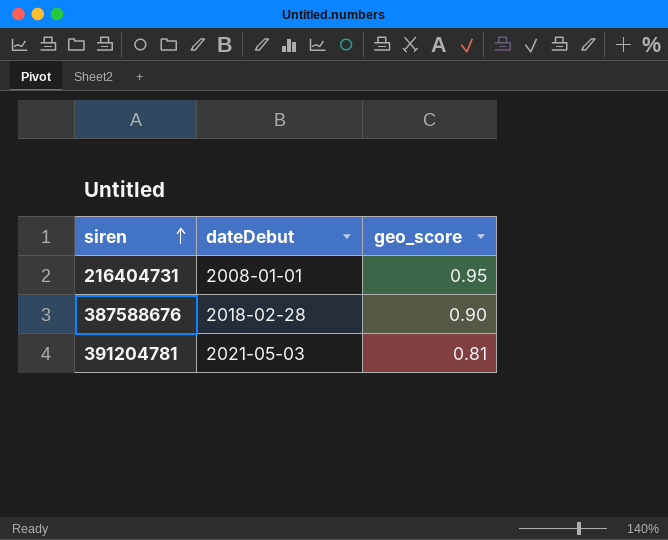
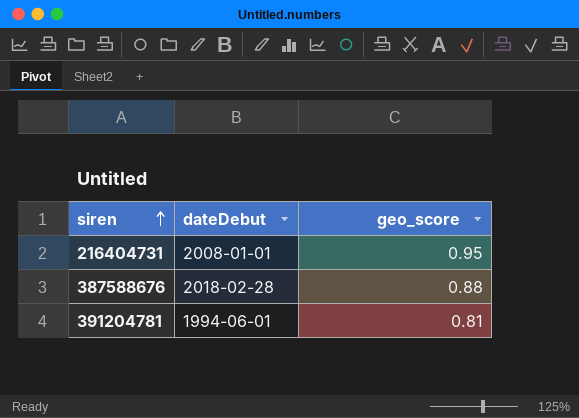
387588676 | geo_score: 0.90 -> 0.88
391204781 | dateDebut: 2021-05-03 -> 1994-06-01

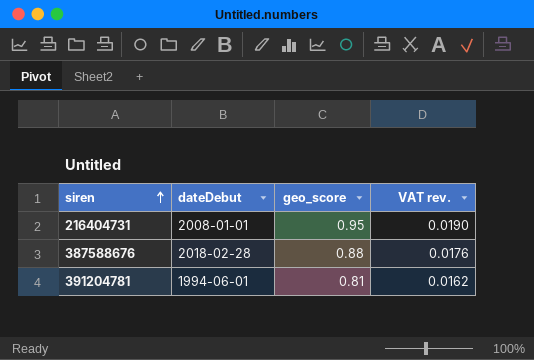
column VAT rev. | formula: none -> [geo_score] * 0.02

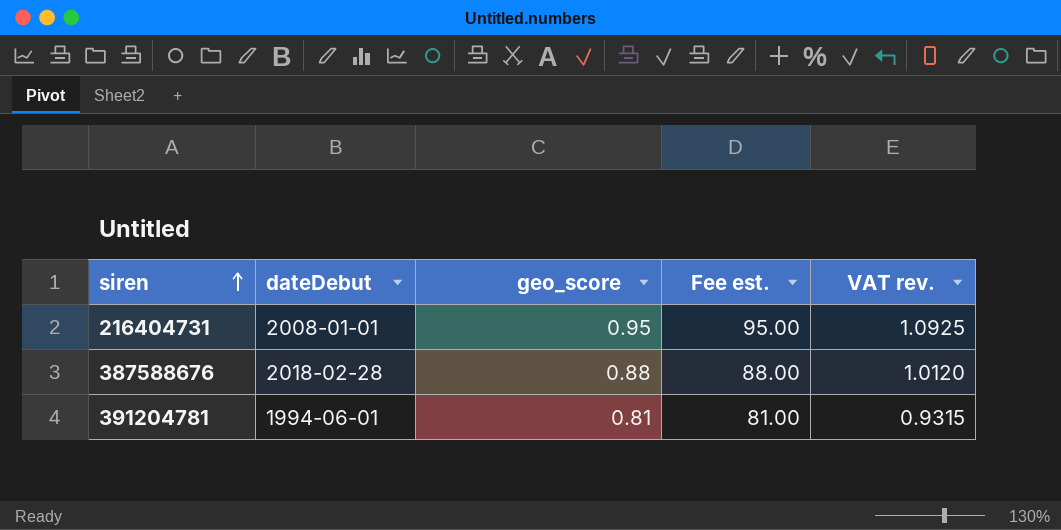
column Fee est. | formula: none -> [geo_score] * 100
column VAT rev. | formula: [geo_score] * 0.02 -> [geo_score] * 1.15

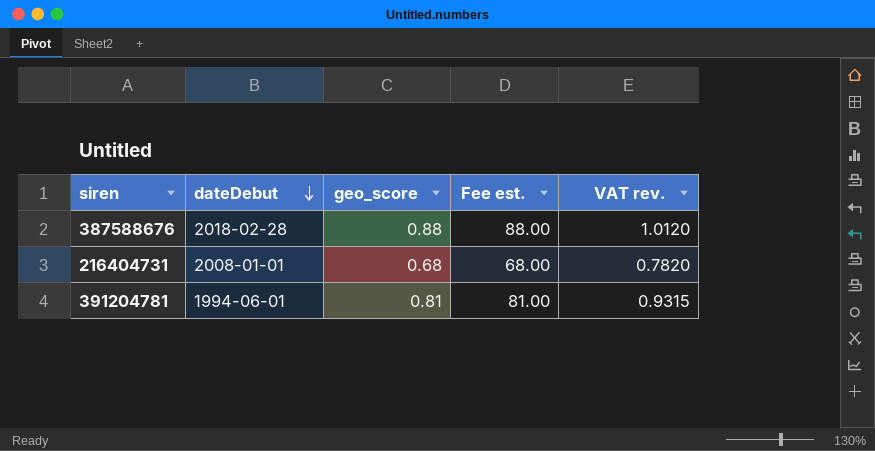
row order: siren ascending -> dateDebut descending
216404731 | geo_score: 0.95 -> 0.68
216404731 | Fee est.: 95.00 -> 68.00
216404731 | VAT rev.: 1.0925 -> 0.7820

